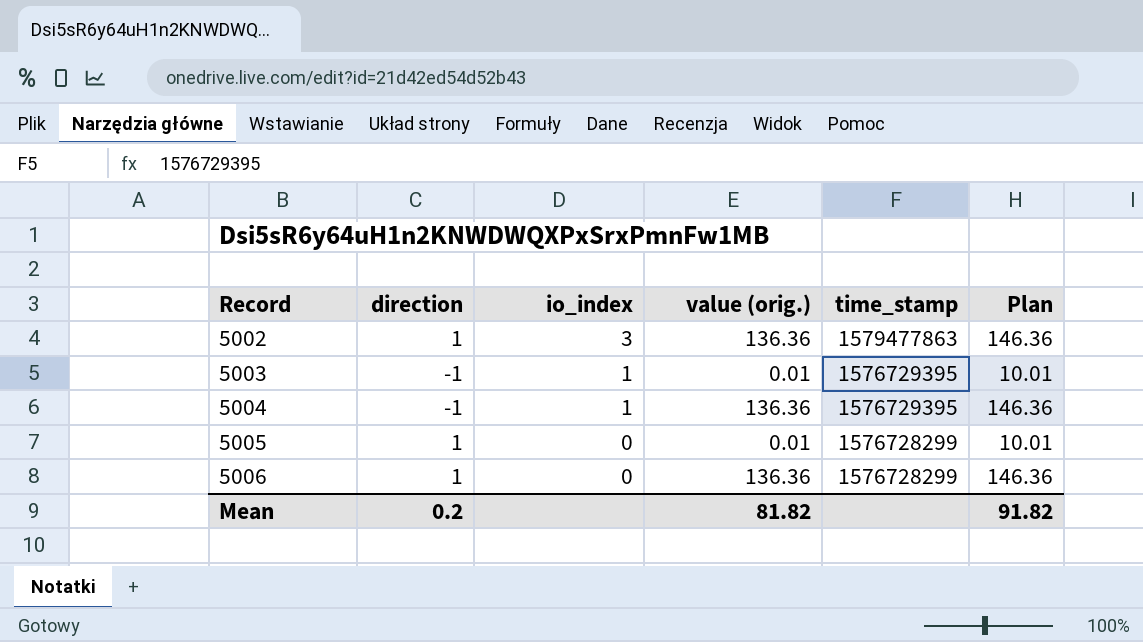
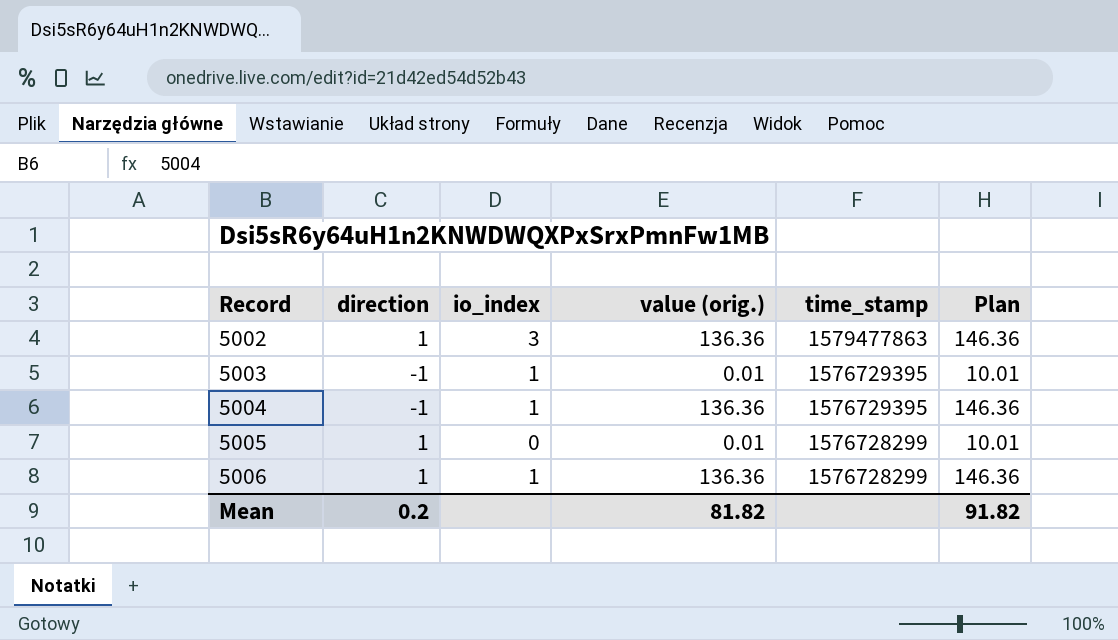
5006 | io_index: 0 -> 1

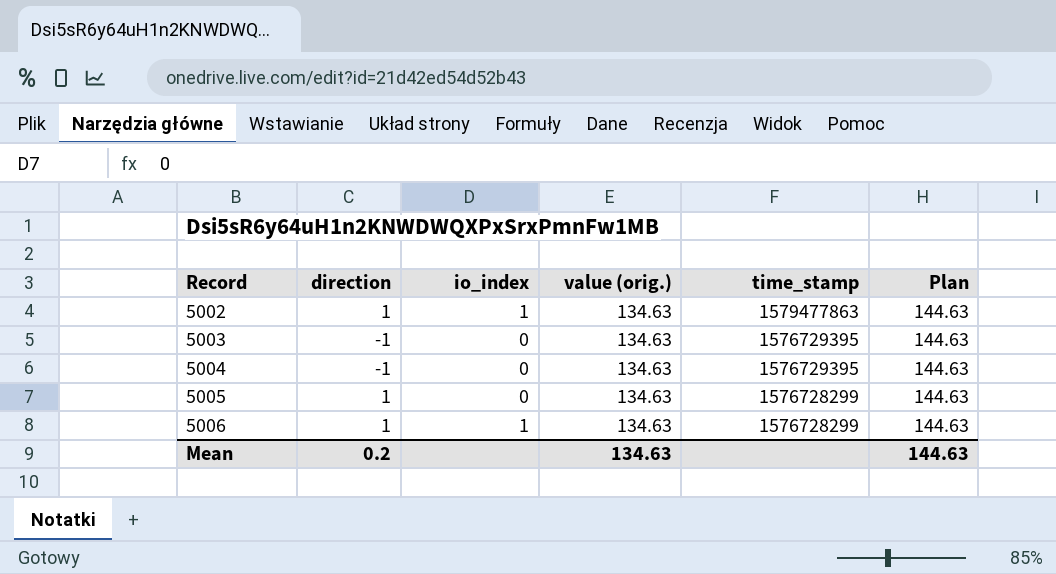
5002 | io_index: 3 -> 1
5002 | value (orig.): 136.36 -> 134.63
5002 | Plan: 146.36 -> 144.63
5003 | io_index: 1 -> 0
5003 | value (orig.): 0.01 -> 134.63
5003 | Plan: 10.01 -> 144.63
5004 | io_index: 1 -> 0
5004 | value (orig.): 136.36 -> 134.63
5004 | Plan: 146.36 -> 144.63
5005 | value (orig.): 0.01 -> 134.63
5005 | Plan: 10.01 -> 144.63
5006 | value (orig.): 136.36 -> 134.63
5006 | Plan: 146.36 -> 144.63
Mean | value (orig.): 81.82 -> 134.63
Mean | Plan: 91.82 -> 144.63

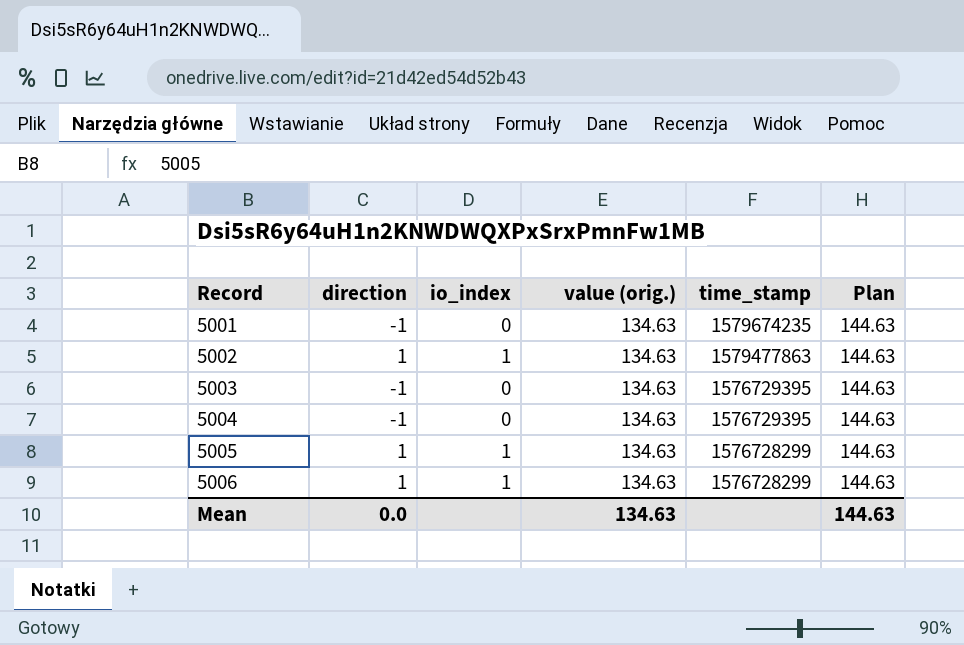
row 5001: none -> -1 | 0 | 134.63 | 1579674235 | 144.63
5005 | io_index: 0 -> 1
Mean | direction: 0.2 -> 0.0

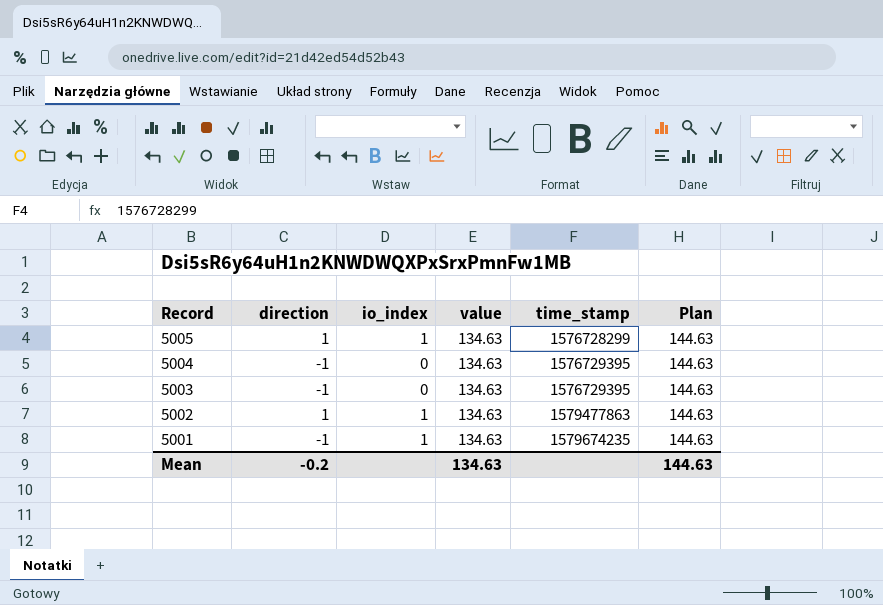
row order: Record ascending -> Record descending
column name: value (orig.) -> value
row 5006: 1 | 1 | 134.63 | 1576728299 | 144.63 -> none
5001 | io_index: 0 -> 1
Mean | direction: 0.0 -> -0.2

